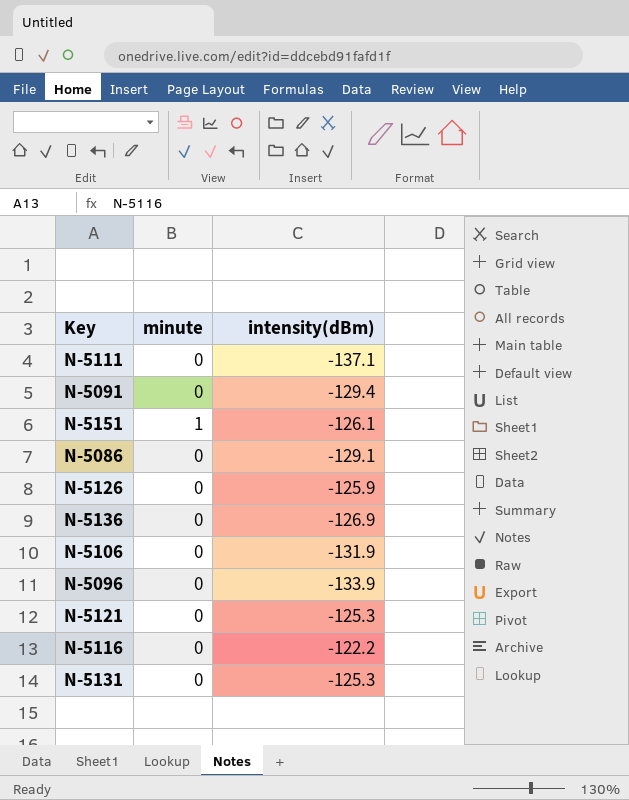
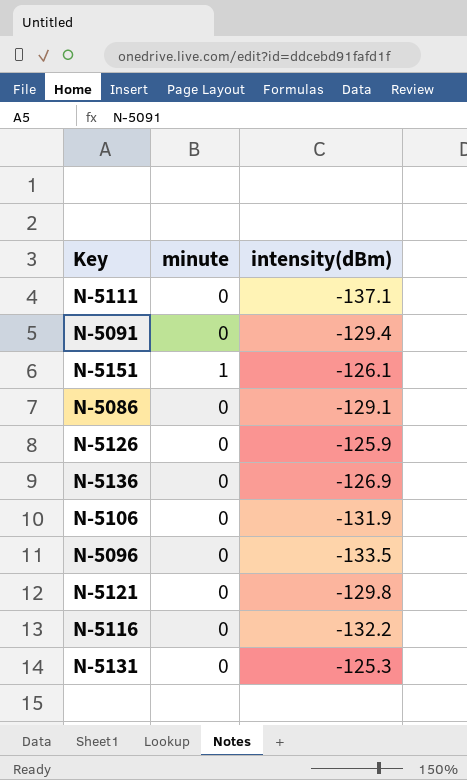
N-5096 | intensity(dBm): -133.9 -> -133.5
N-5121 | intensity(dBm): -125.3 -> -129.8
N-5116 | intensity(dBm): -122.2 -> -132.2

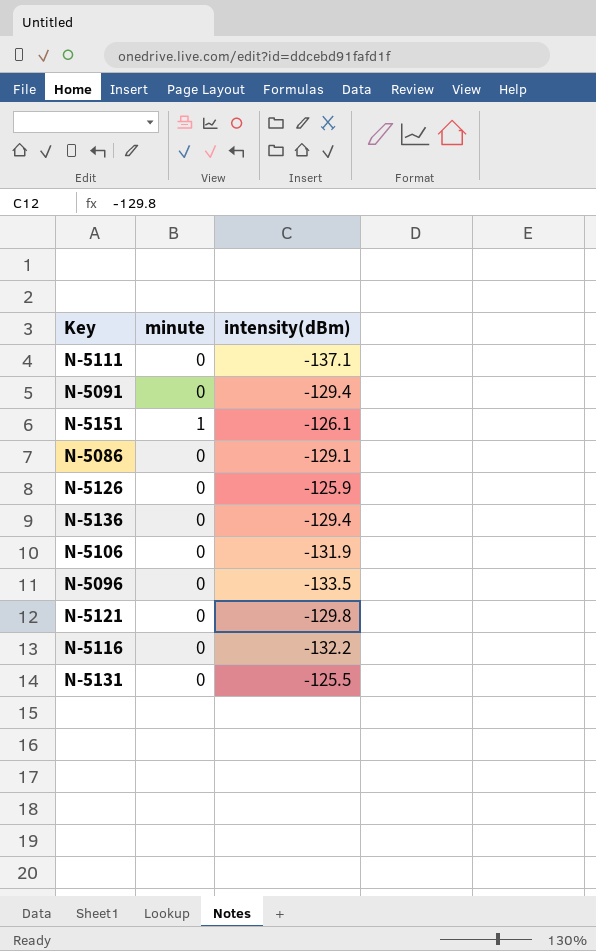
N-5136 | intensity(dBm): -126.9 -> -129.4
N-5131 | intensity(dBm): -125.3 -> -125.5

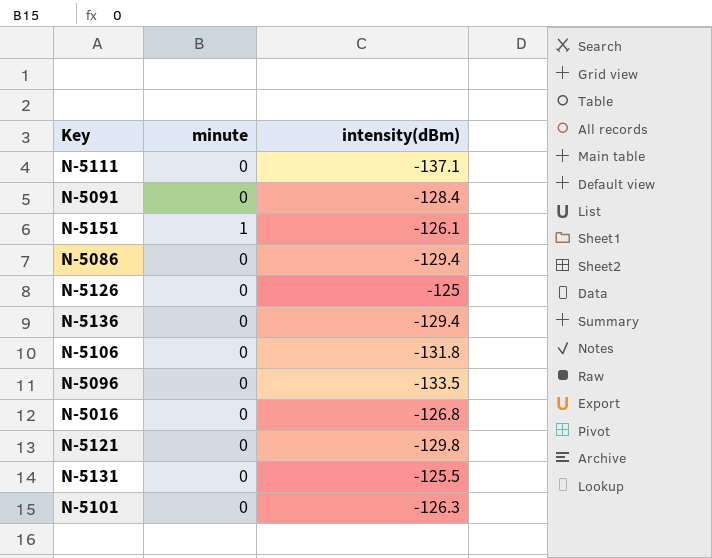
row N-5116: 0 | -132.2 -> none
N-5091 | intensity(dBm): -129.4 -> -128.4
N-5086 | intensity(dBm): -129.1 -> -129.4
N-5126 | intensity(dBm): -125.9 -> -125
N-5106 | intensity(dBm): -131.9 -> -131.8
row N-5016: none -> 0 | -126.8
row N-5101: none -> 0 | -126.3

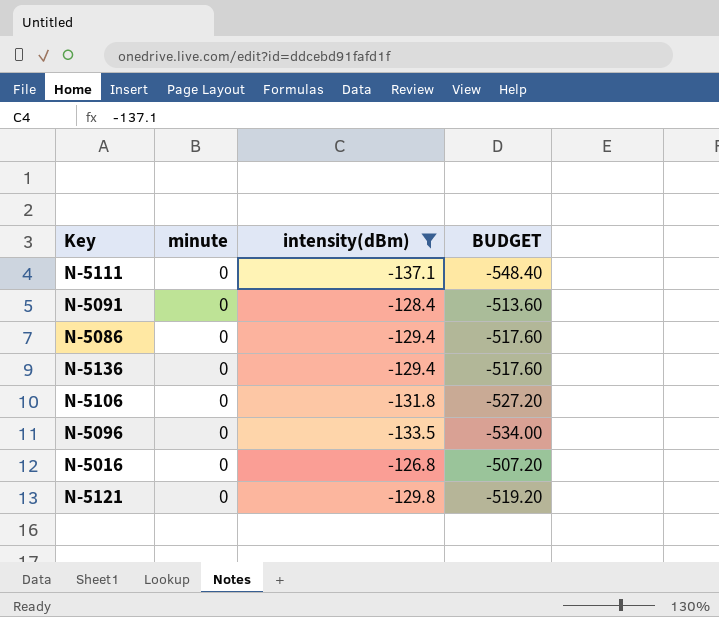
filter: none -> intensity(dBm) <= -126.8
column BUDGET | formula: none -> [intensity(dBm)] * 4

